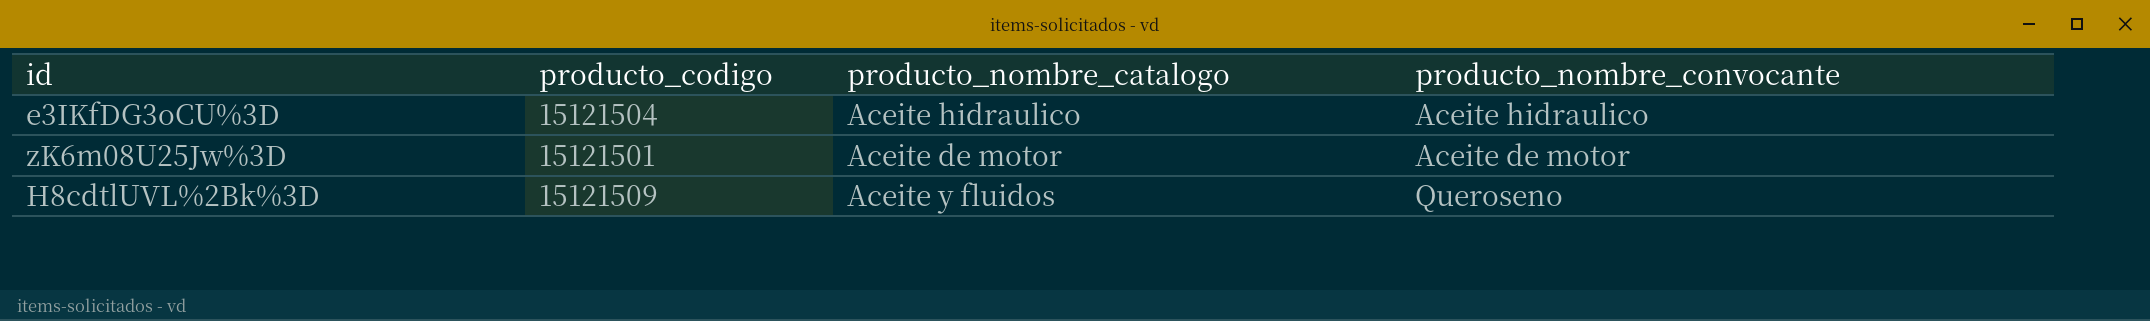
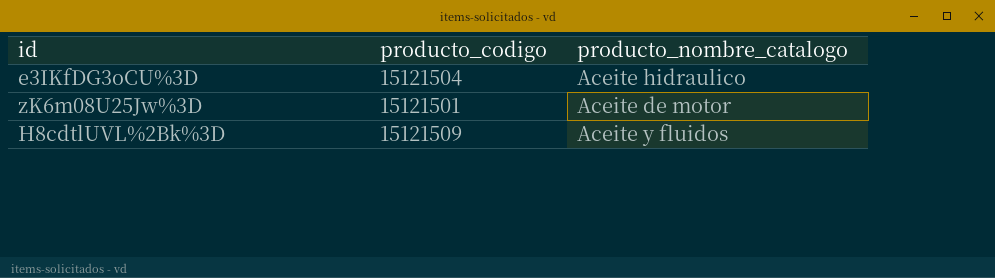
column producto_nombre_convocante | position: 4 -> none

